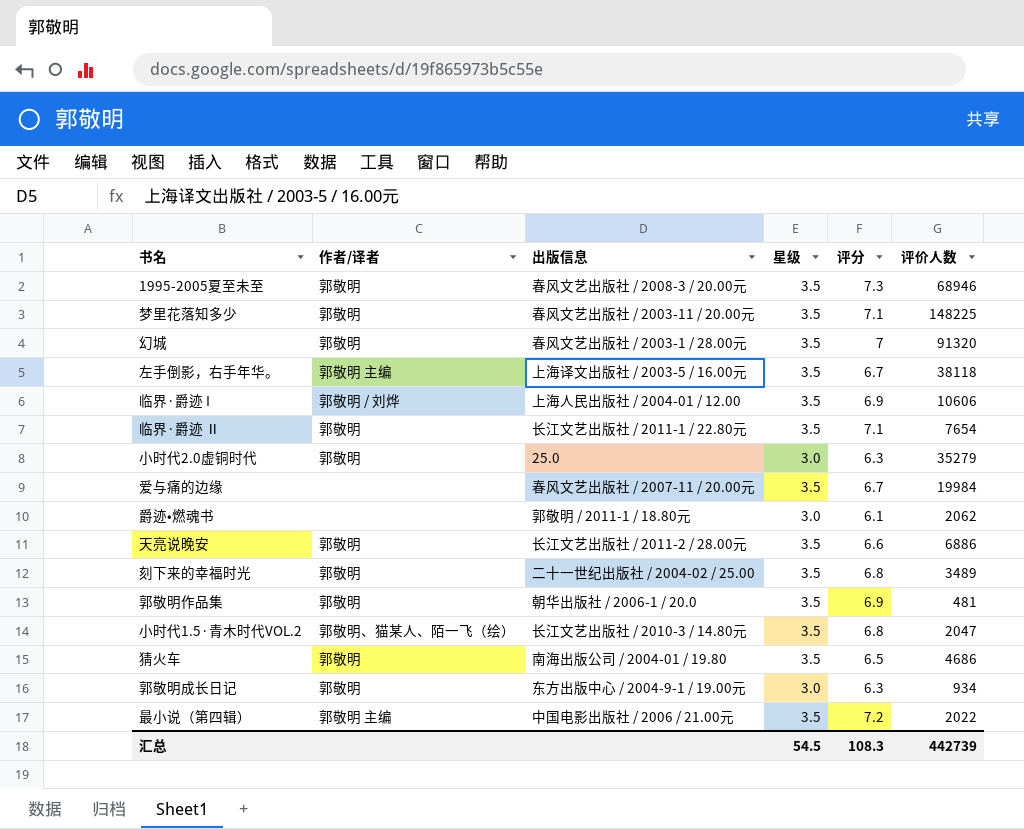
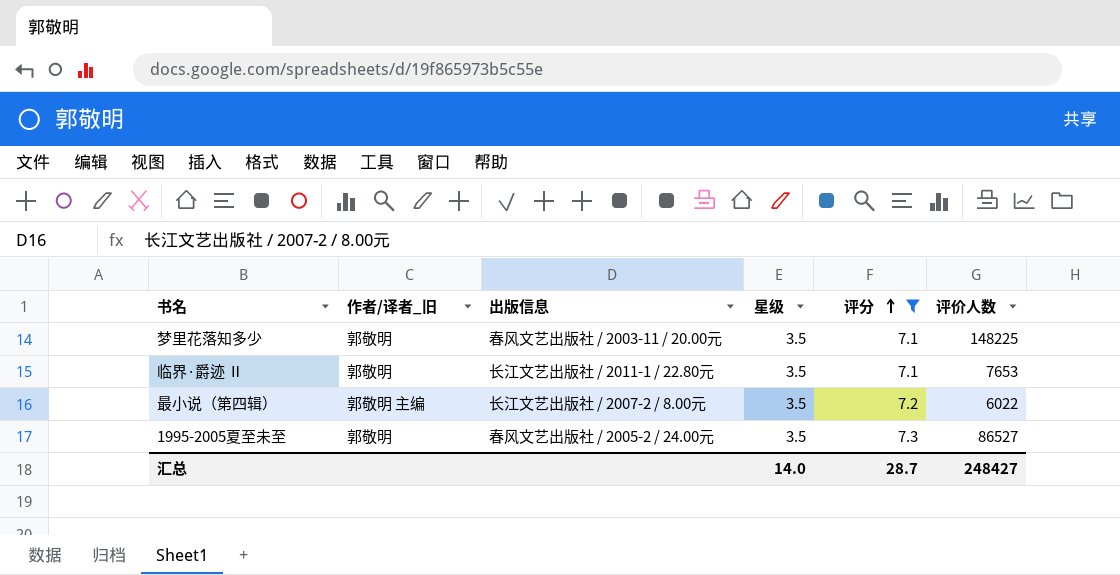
filter: none -> 评分 >= 7.1
row order: none -> 评分 ascending
column name: 作者/译者 -> 作者/译者_旧
临界·爵迹 Ⅱ | 评价人数: 7654 -> 7653
最小说（第四辑） | 出版信息: 中国电影出版社 / 2006 / 21.00元 -> 长江文艺出版社 / 2007-2 / 8.00元
最小说（第四辑） | 评价人数: 2022 -> 6022
1995-2005夏至未至 | 出版信息: 春风文艺出版社 / 2008-3 / 20.00元 -> 春风文艺出版社 / 2005-2 / 24.00元
1995-2005夏至未至 | 评价人数: 68946 -> 86527
汇总 | 星级: 54.5 -> 14.0
汇总 | 评分: 108.3 -> 28.7
汇总 | 评价人数: 442739 -> 248427

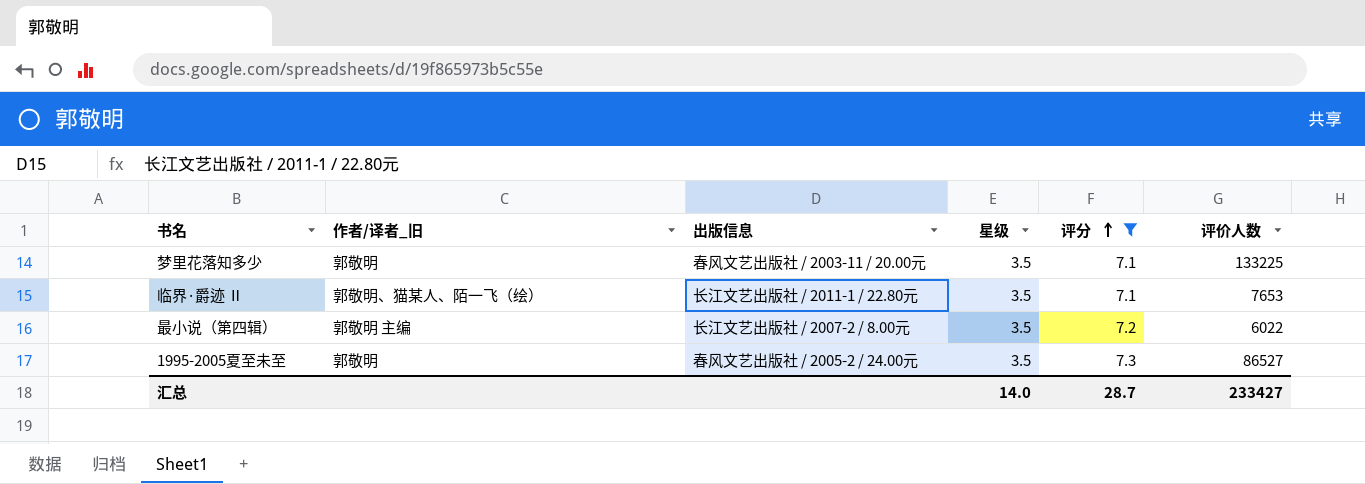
梦里花落知多少 | 评价人数: 148225 -> 133225
临界·爵迹 Ⅱ | 作者/译者_旧: 郭敬明 -> 郭敬明、猫某人、陌一飞（绘）
汇总 | 评价人数: 248427 -> 233427

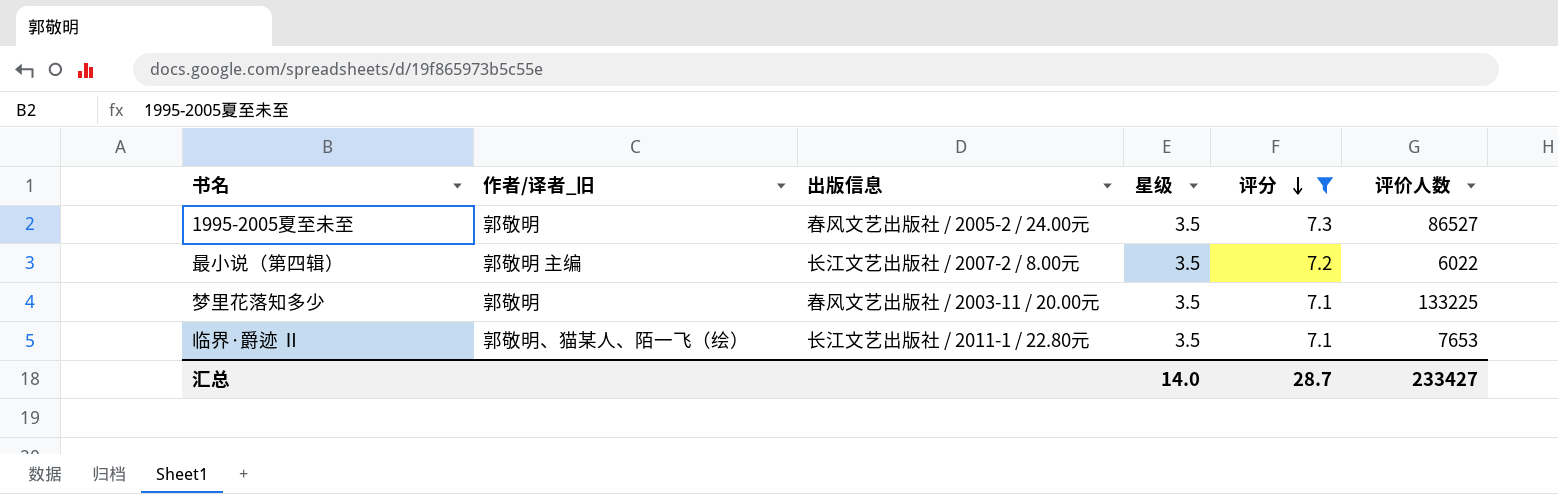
row order: 评分 ascending -> 评分 descending

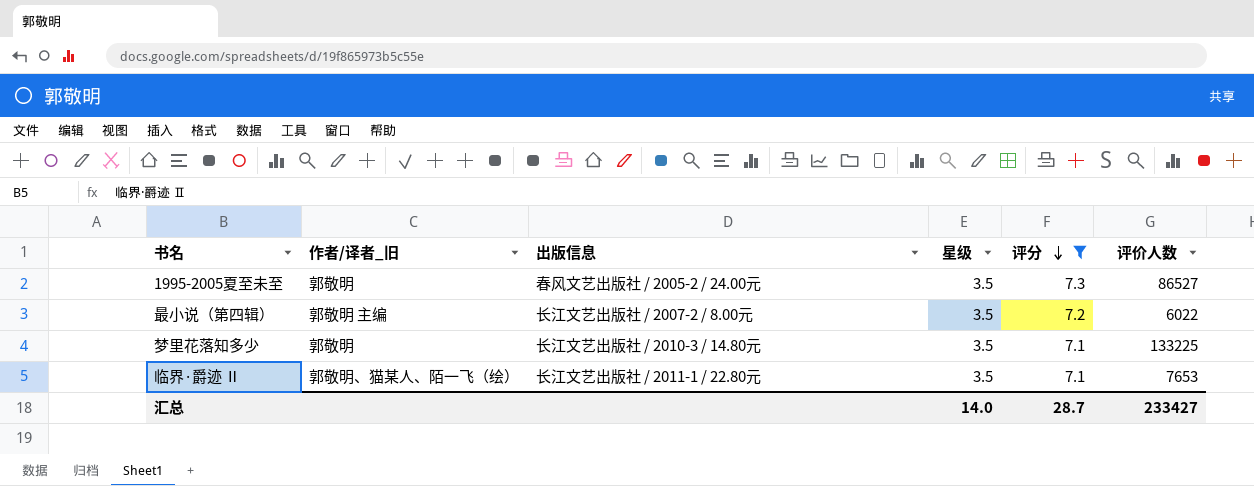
梦里花落知多少 | 出版信息: 春风文艺出版社 / 2003-11 / 20.00元 -> 长江文艺出版社 / 2010-3 / 14.80元

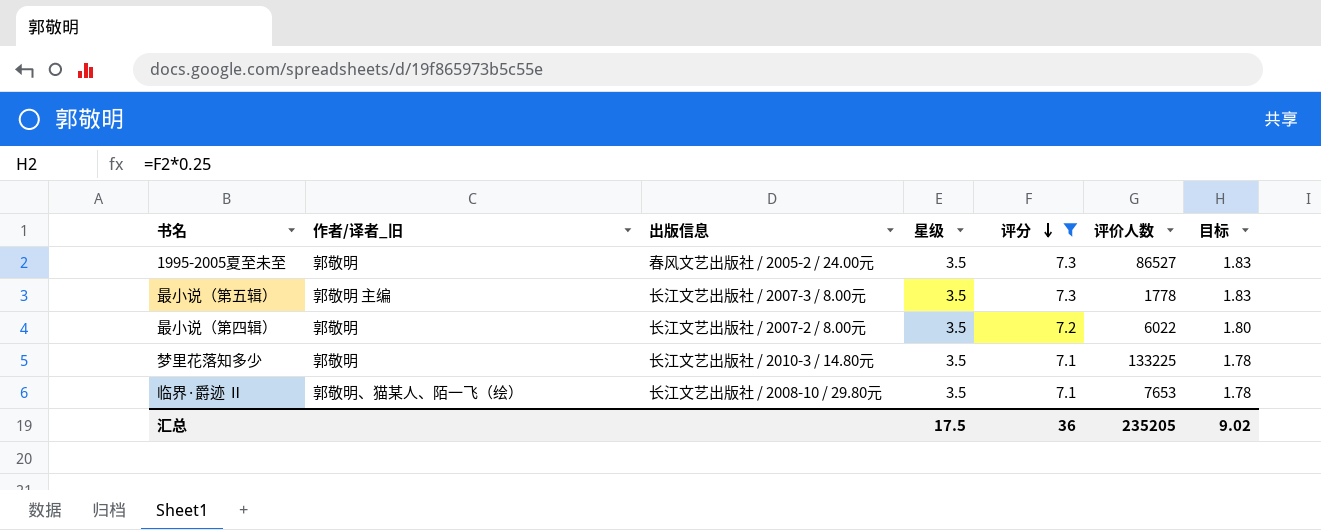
column 目标 | formula: none -> [评分] * 0.25
row 最小说（第五辑）: none -> 郭敬明 主编 | 长江文艺出版社 / 2007-3 / 8.00元 | 3.5 | 7.3 | 1778 | 1.83
最小说（第四辑） | 作者/译者_旧: 郭敬明 主编 -> 郭敬明
临界·爵迹 Ⅱ | 出版信息: 长江文艺出版社 / 2011-1 / 22.80元 -> 长江文艺出版社 / 2008-10 / 29.80元
汇总 | 星级: 14.0 -> 17.5
汇总 | 评分: 28.7 -> 36
汇总 | 评价人数: 233427 -> 235205

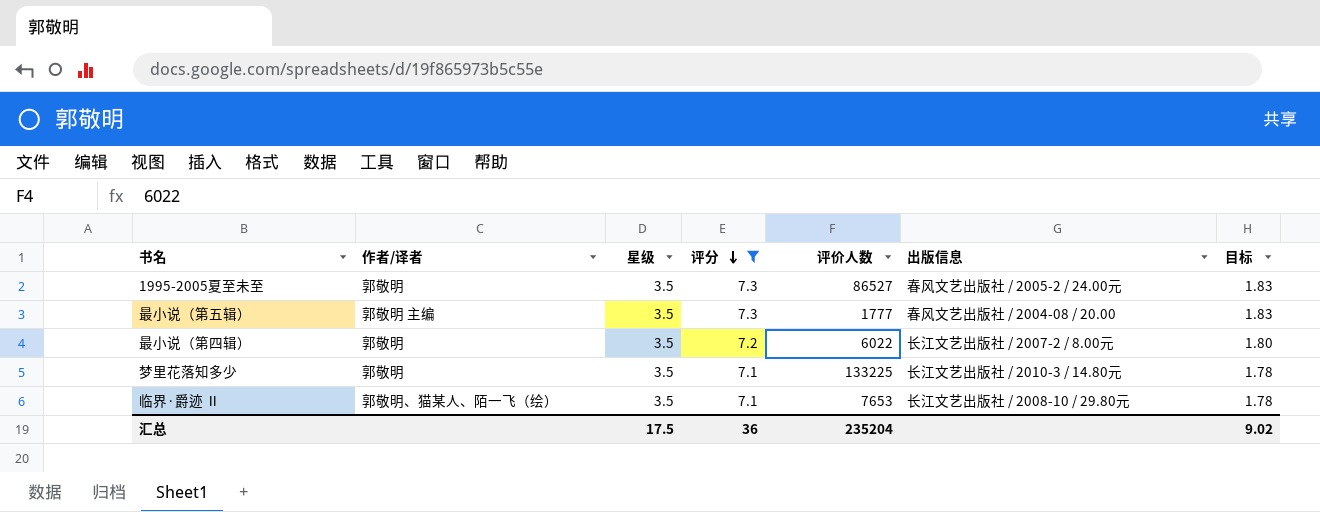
column name: 作者/译者_旧 -> 作者/译者
column 出版信息 | position: 3 -> 6
最小说（第五辑） | 评价人数: 1778 -> 1777
最小说（第五辑） | 出版信息: 长江文艺出版社 / 2007-3 / 8.00元 -> 春风文艺出版社 / 2004-08 / 20.00
汇总 | 评价人数: 235205 -> 235204

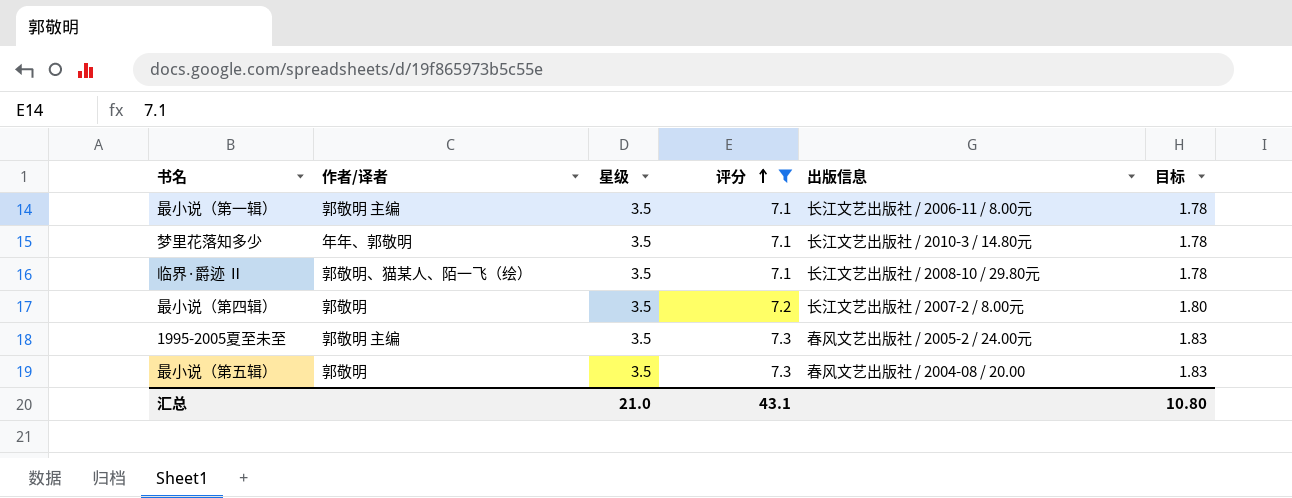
row order: 评分 descending -> 评分 ascending
column 评价人数 | position: 5 -> none
row 最小说（第一辑）: none -> 郭敬明 主编 | 3.5 | 7.1 | 长江文艺出版社 / 2006-11 / 8.00元 | 1.78
梦里花落知多少 | 作者/译者: 郭敬明 -> 年年、郭敬明
1995-2005夏至未至 | 作者/译者: 郭敬明 -> 郭敬明 主编
最小说（第五辑） | 作者/译者: 郭敬明 主编 -> 郭敬明
汇总 | 星级: 17.5 -> 21.0
汇总 | 评分: 36 -> 43.1
汇总 | 目标: 9.02 -> 10.80

